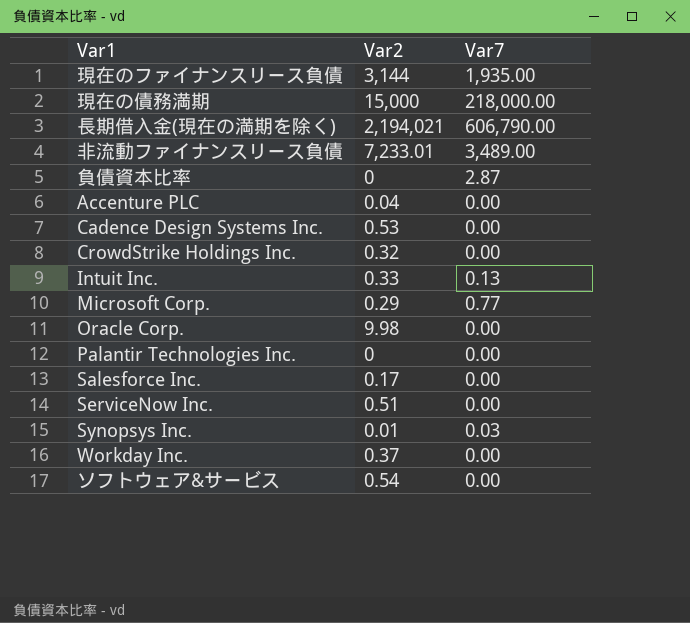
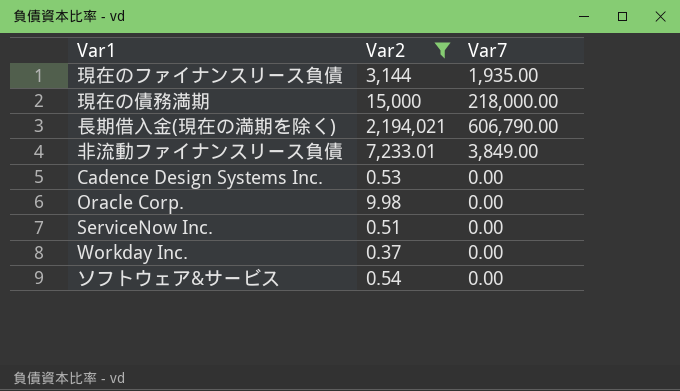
filter: none -> Var2 >= 0.37
非流動ファイナンスリース負債 | Var7: 3,489.00 -> 3,849.00

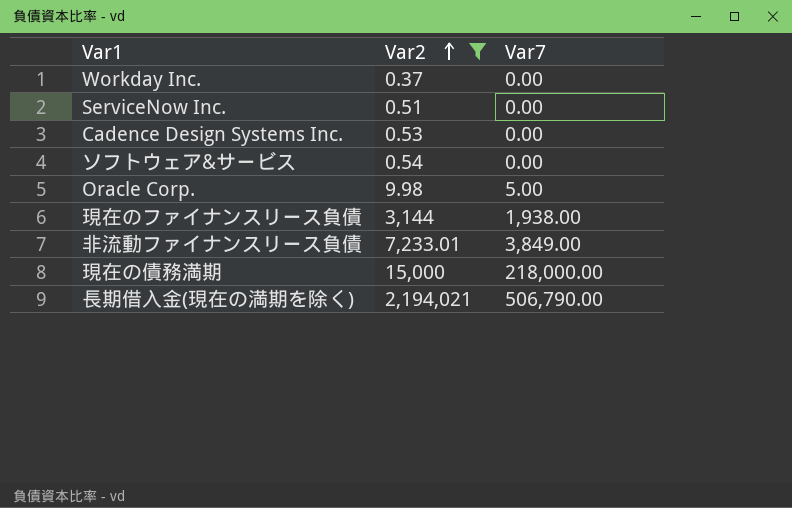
row order: none -> Var2 ascending
Oracle Corp. | Var7: 0.00 -> 5.00
現在のファイナンスリース負債 | Var7: 1,935.00 -> 1,938.00
長期借入金(現在の満期を除く) | Var7: 606,790.00 -> 506,790.00

